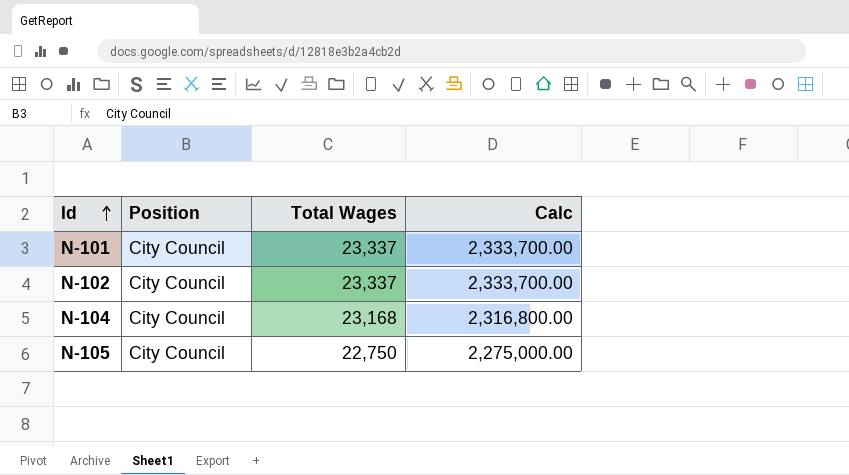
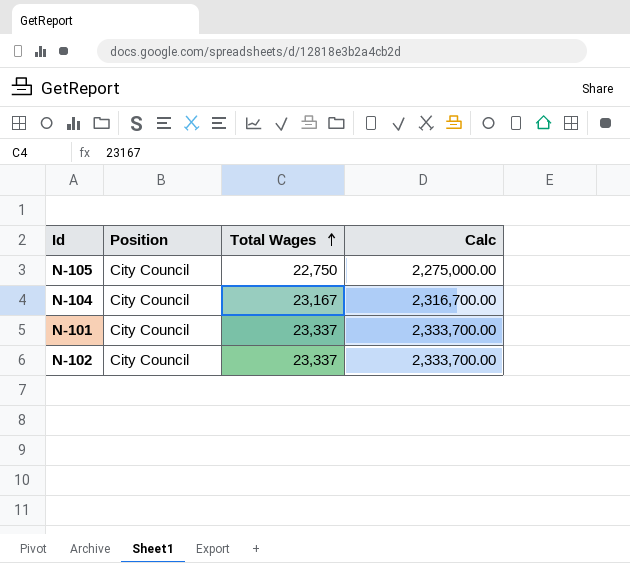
row order: Id ascending -> Total Wages ascending
N-104 | Total Wages: 23,168 -> 23,167
N-104 | Calc: 2,316,800.00 -> 2,316,700.00

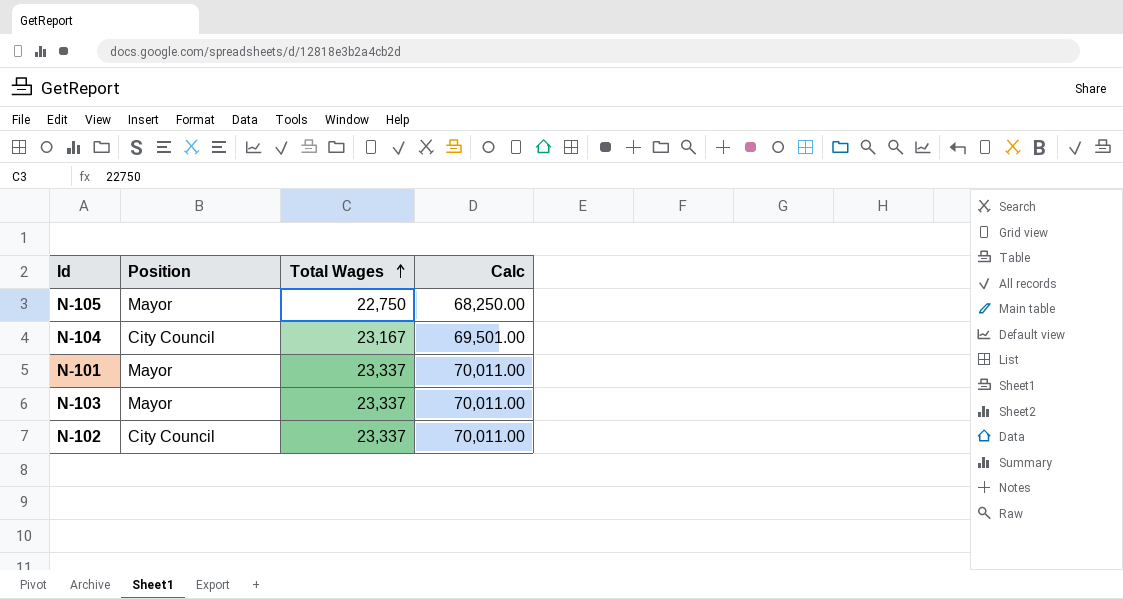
column Calc | formula: [Total Wages] * 100 -> [Total Wages] * 3
N-105 | Position: City Council -> Mayor
N-101 | Position: City Council -> Mayor
row N-103: none -> Mayor | 23,337 | 70,011.00

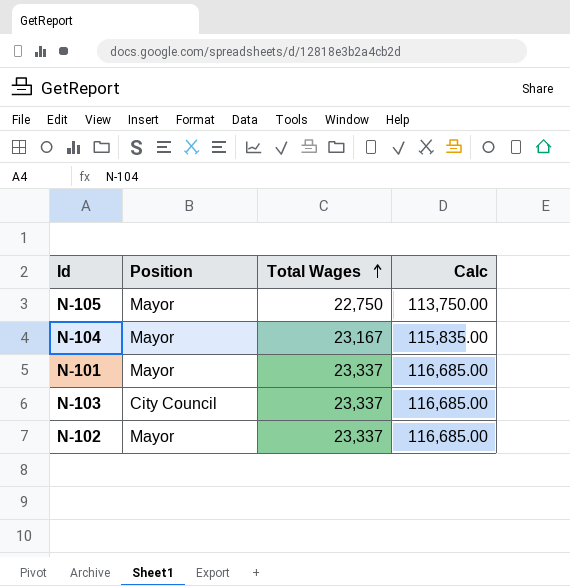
column Calc | formula: [Total Wages] * 3 -> [Total Wages] * 5
N-104 | Position: City Council -> Mayor
N-103 | Position: Mayor -> City Council
N-102 | Position: City Council -> Mayor

